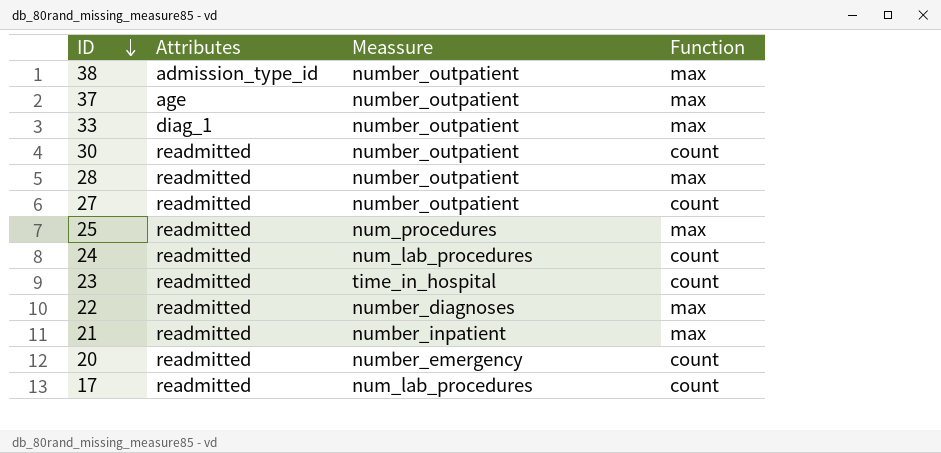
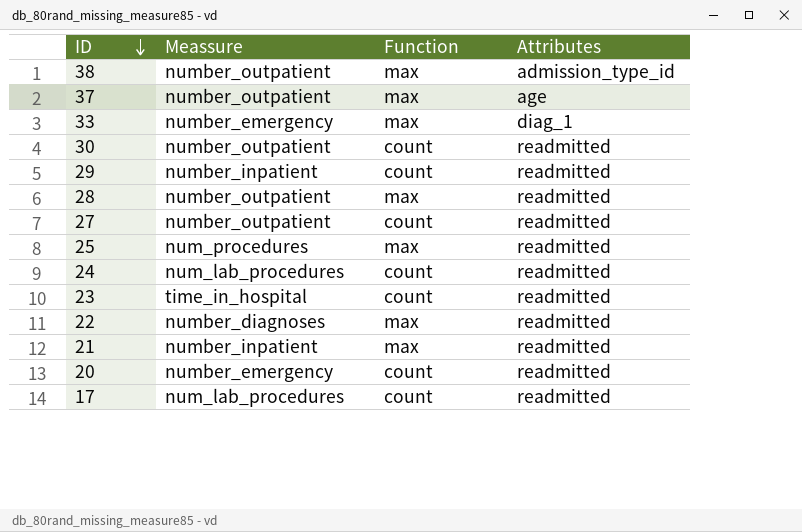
column Attributes | position: 2 -> 4
33 | Meassure: number_outpatient -> number_emergency
row 29: none -> number_inpatient | count | readmitted

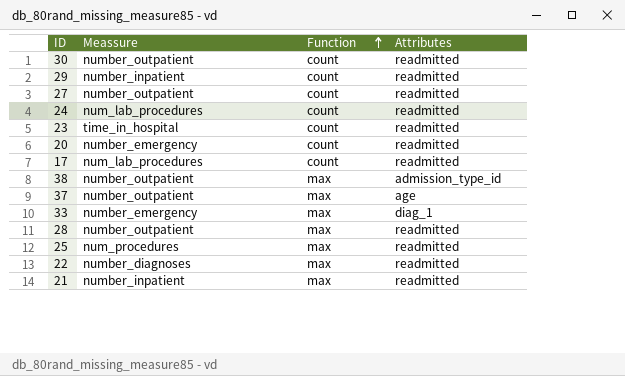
row order: ID descending -> Function ascending

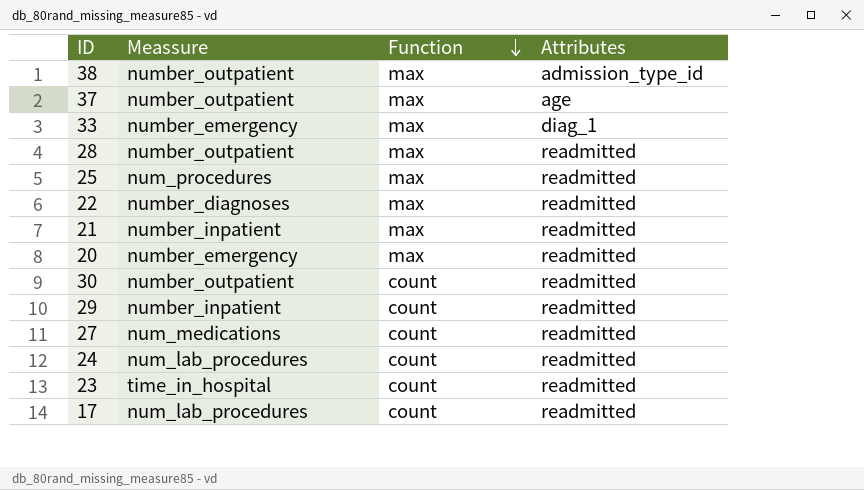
row order: Function ascending -> Function descending
20 | Function: count -> max
27 | Meassure: number_outpatient -> num_medications

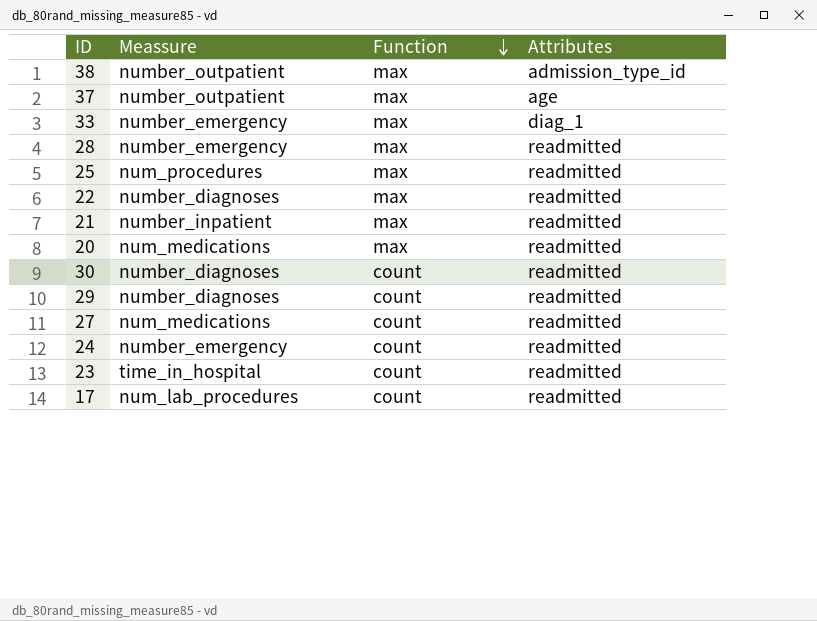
28 | Meassure: number_outpatient -> number_emergency
20 | Meassure: number_emergency -> num_medications
30 | Meassure: number_outpatient -> number_diagnoses
29 | Meassure: number_inpatient -> number_diagnoses
24 | Meassure: num_lab_procedures -> number_emergency

